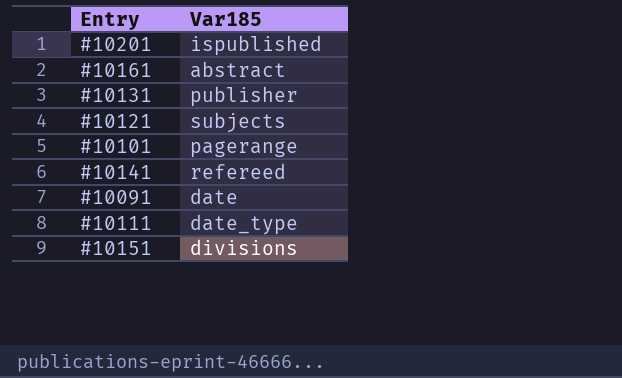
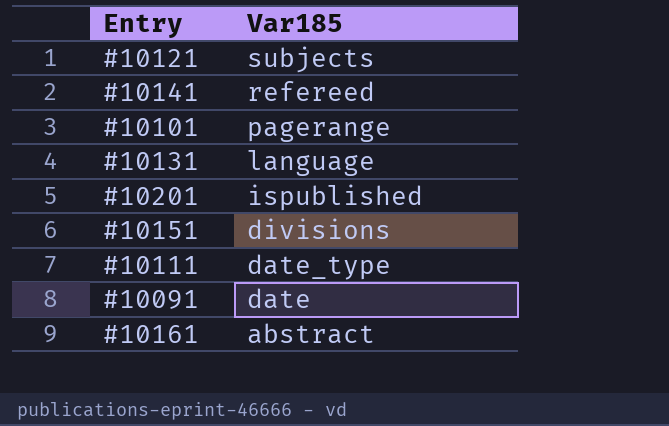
row order: none -> Var185 descending
#10131 | Var185: publisher -> language

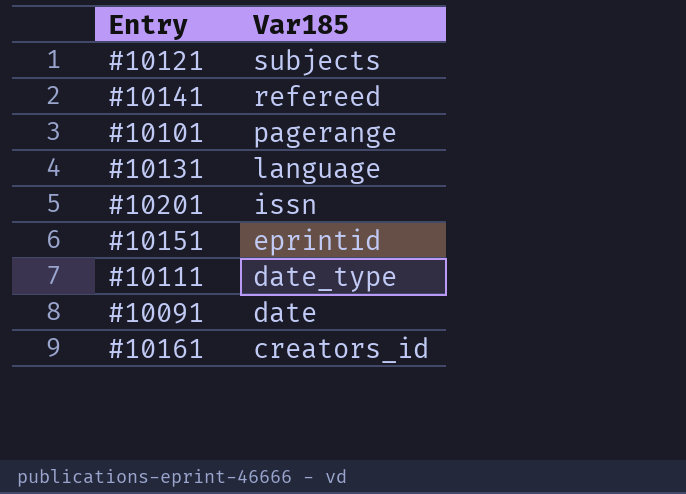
#10201 | Var185: ispublished -> issn
#10151 | Var185: divisions -> eprintid
#10161 | Var185: abstract -> creators_id

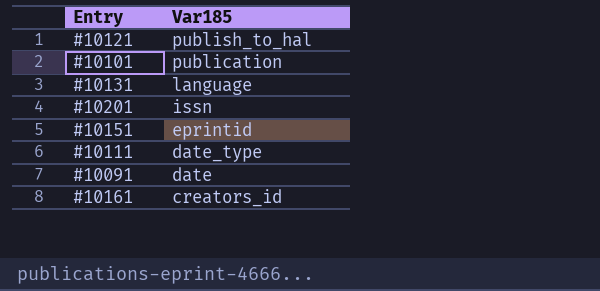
row #10141: refereed -> none
#10121 | Var185: subjects -> publish_to_hal
#10101 | Var185: pagerange -> publication

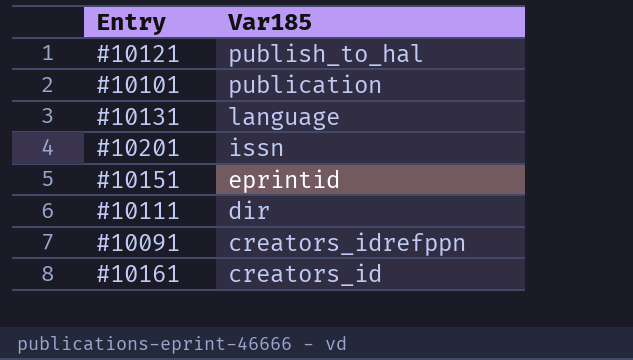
#10111 | Var185: date_type -> dir
#10091 | Var185: date -> creators_idrefppn

